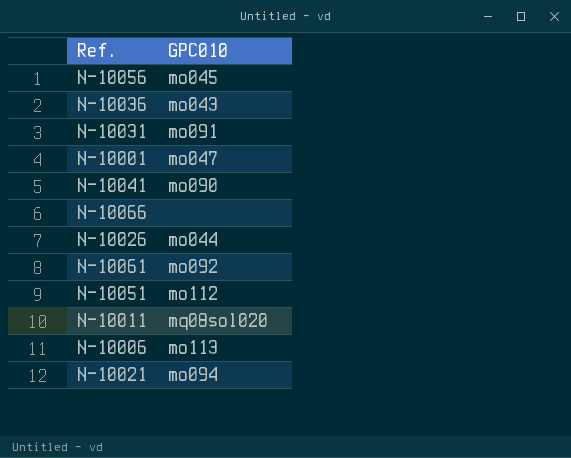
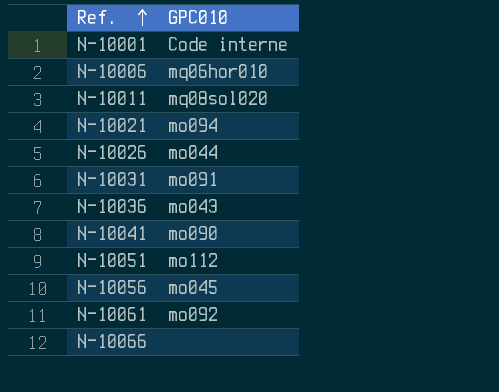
row order: none -> Ref. ascending
N-10001 | GPC010: mo047 -> Code interne
N-10006 | GPC010: mo113 -> mq06hor010

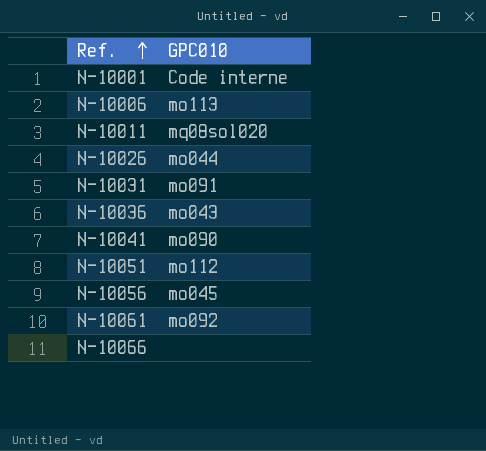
row N-10021: mo094 -> none
N-10006 | GPC010: mq06hor010 -> mo113

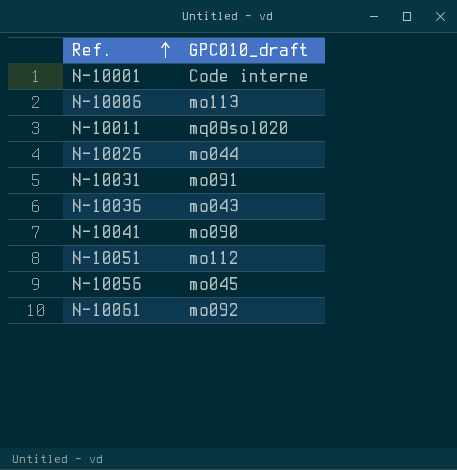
column name: GPC010 -> GPC010_draft
row N-10066: none -> none

